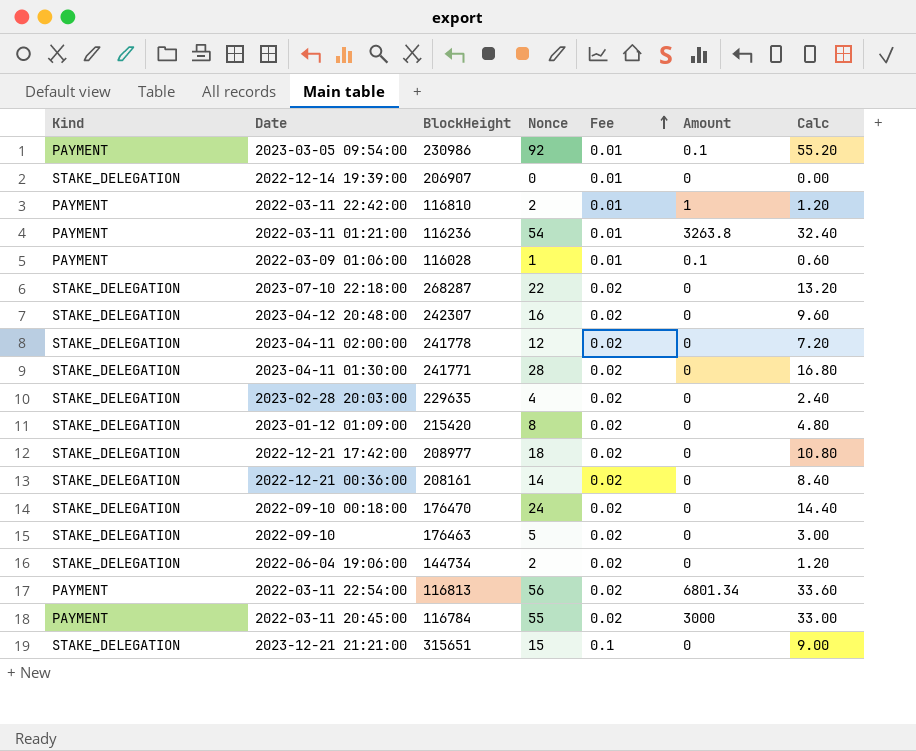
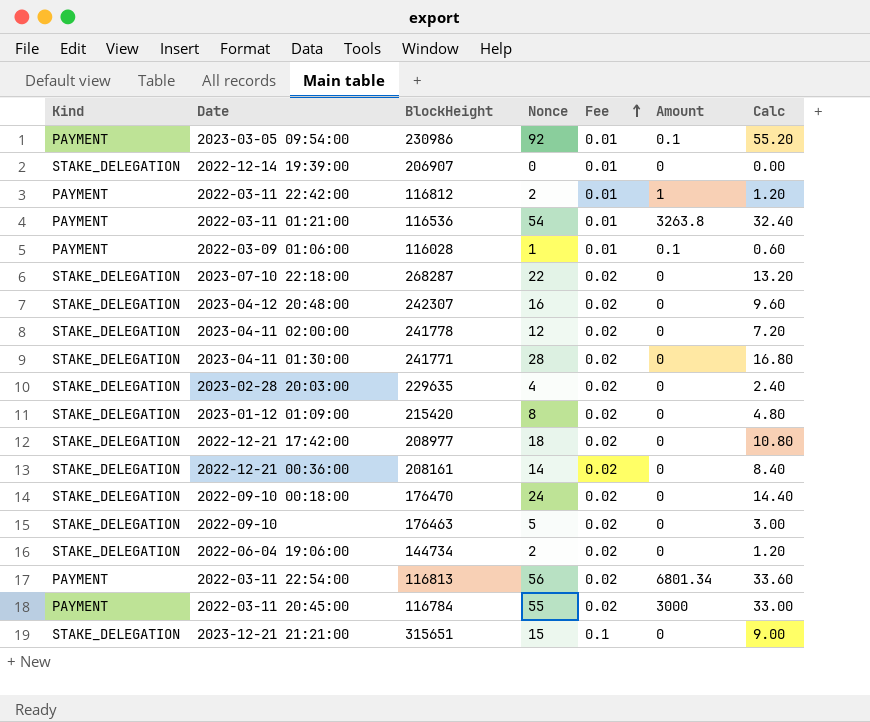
2022-03-11 22:42:00 | BlockHeight: 116810 -> 116812
2022-03-11 01:21:00 | BlockHeight: 116236 -> 116536

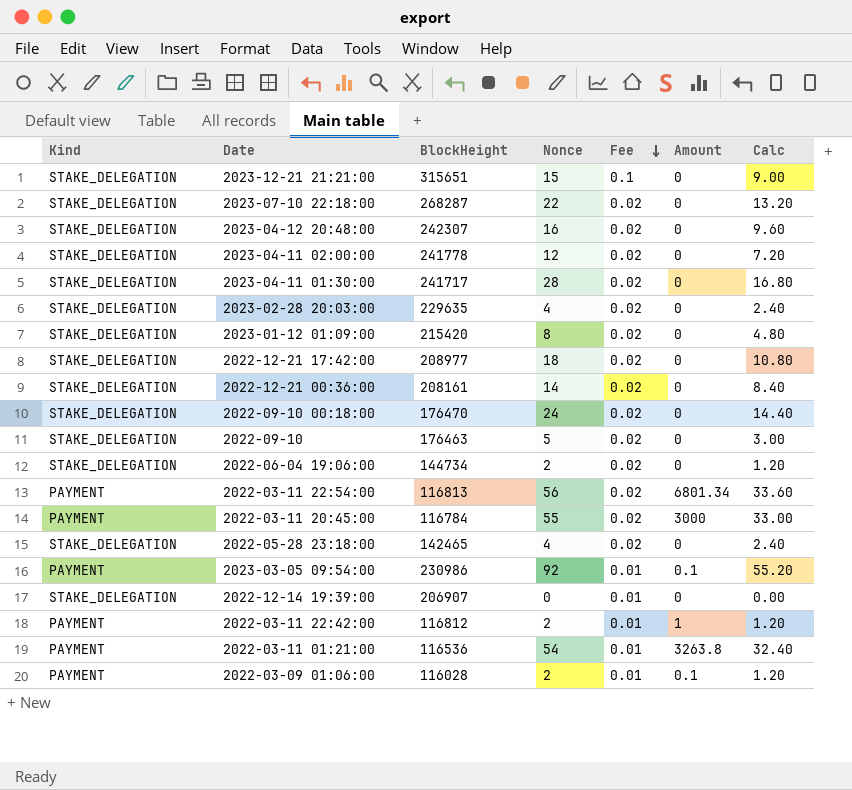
row order: Fee ascending -> Fee descending
2023-04-11 01:30:00 | BlockHeight: 241771 -> 241717
row 2022-05-28 23:18:00: none -> STAKE_DELEGATION | 142465 | 4 | 0.02 | 0 | 2.40
2022-03-09 01:06:00 | Nonce: 1 -> 2
2022-03-09 01:06:00 | Calc: 0.60 -> 1.20

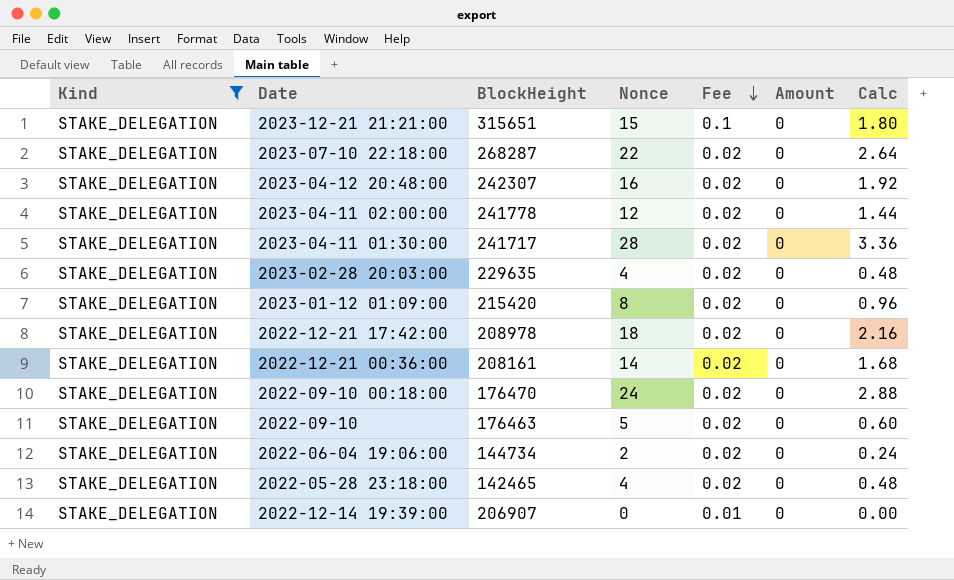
filter: none -> Kind = STAKE_DELEGATION
column Calc | formula: [Nonce] * 0.6 -> [Nonce] * 0.12
2022-12-21 17:42:00 | BlockHeight: 208977 -> 208978

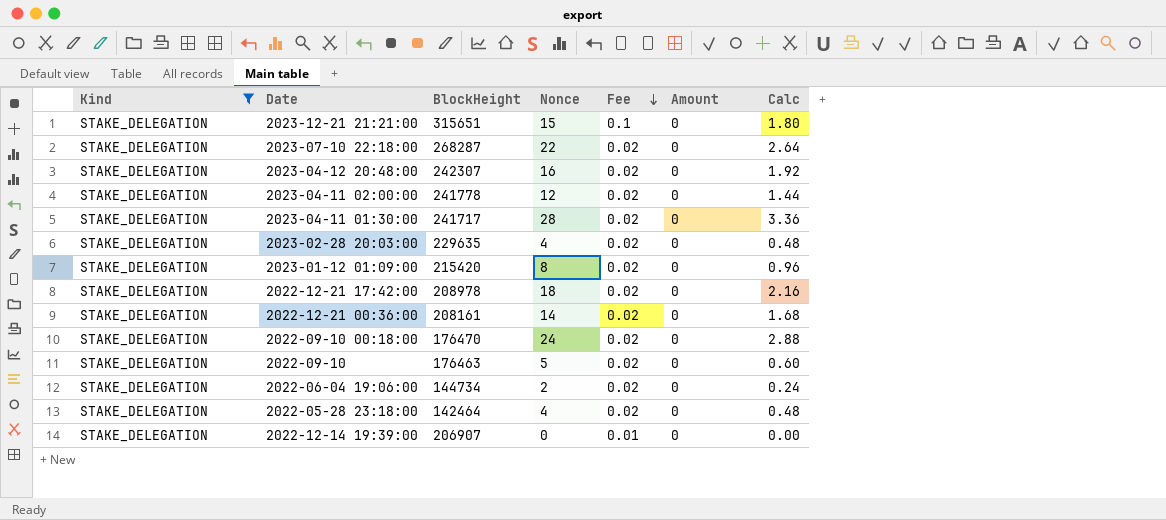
2022-05-28 23:18:00 | BlockHeight: 142465 -> 142464

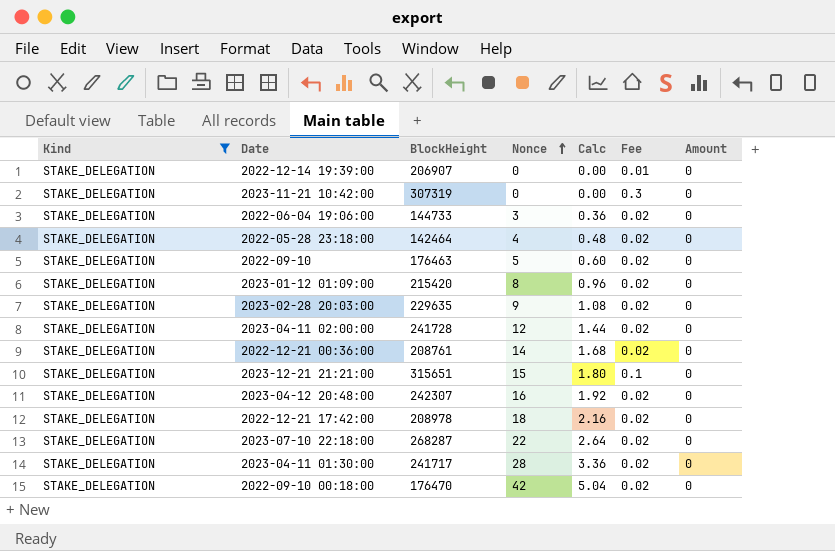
row order: Fee descending -> Nonce ascending
column Calc | position: 7 -> 5
row 2023-11-21 10:42:00: none -> STAKE_DELEGATION | 307319 | 0 | 0.00 | 0.3 | 0
2022-06-04 19:06:00 | BlockHeight: 144734 -> 144733
2022-06-04 19:06:00 | Nonce: 2 -> 3
2022-06-04 19:06:00 | Calc: 0.24 -> 0.36
2023-02-28 20:03:00 | Nonce: 4 -> 9
2023-02-28 20:03:00 | Calc: 0.48 -> 1.08
2023-04-11 02:00:00 | BlockHeight: 241778 -> 241728
2022-12-21 00:36:00 | BlockHeight: 208161 -> 208761
2022-09-10 00:18:00 | Nonce: 24 -> 42
2022-09-10 00:18:00 | Calc: 2.88 -> 5.04

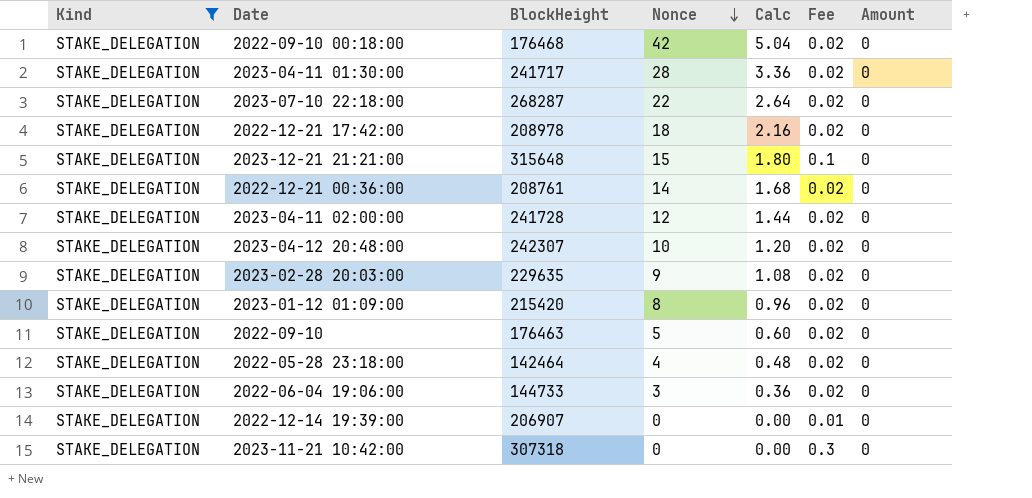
row order: Nonce ascending -> Nonce descending
2022-09-10 00:18:00 | BlockHeight: 176470 -> 176468
2023-12-21 21:21:00 | BlockHeight: 315651 -> 315648
2023-04-12 20:48:00 | Nonce: 16 -> 10
2023-04-12 20:48:00 | Calc: 1.92 -> 1.20
2023-11-21 10:42:00 | BlockHeight: 307319 -> 307318

